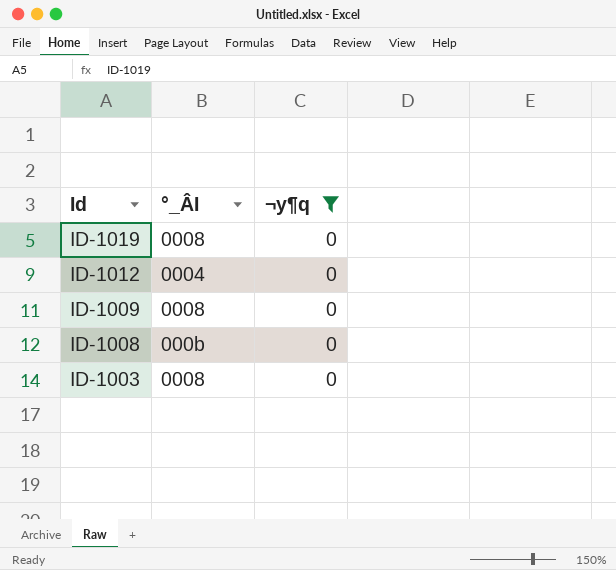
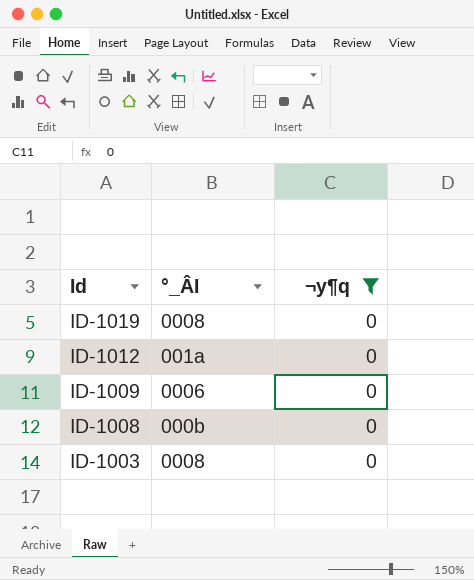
ID-1012 | °_ÂI: 0004 -> 001a
ID-1009 | °_ÂI: 0008 -> 0006

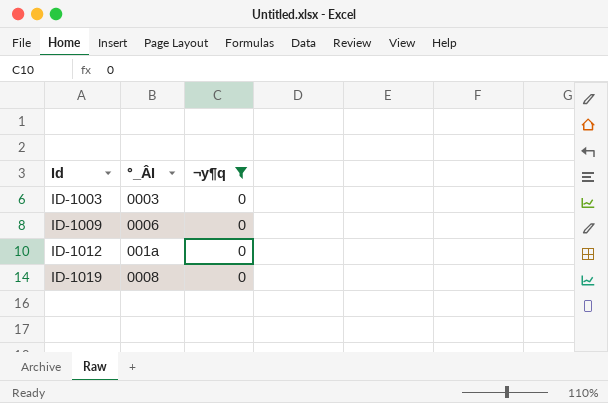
row order: Id descending -> Id ascending
row ID-1008: 000b | 0 -> none
ID-1003 | °_ÂI: 0008 -> 0003

